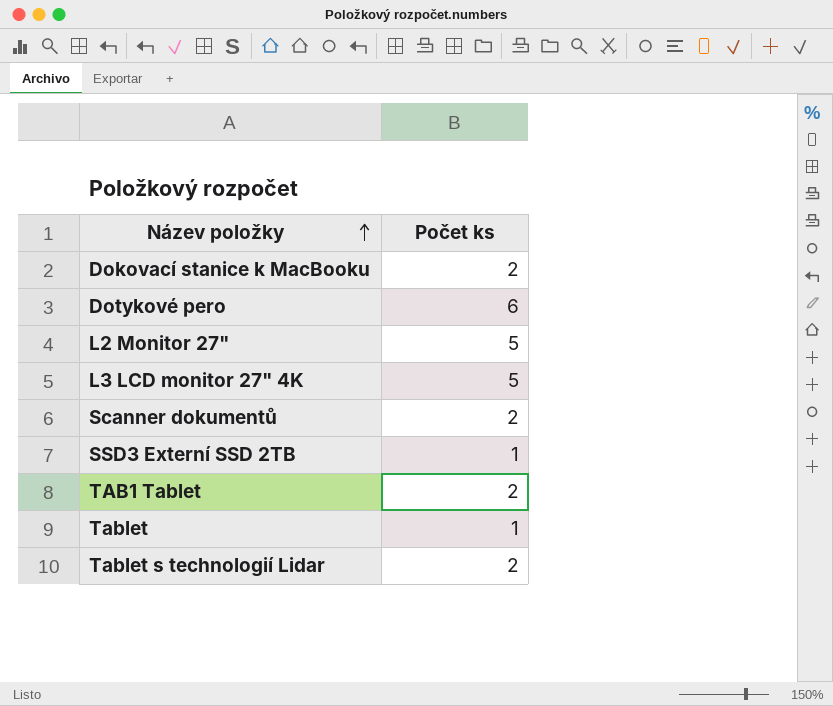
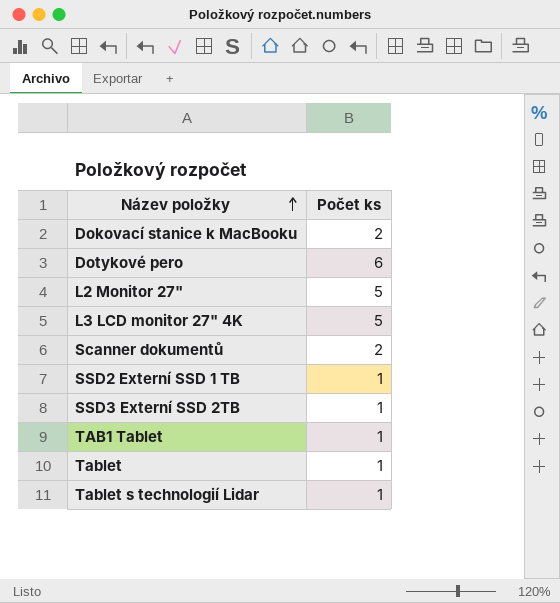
row SSD2 Externí SSD 1 TB: none -> 1
TAB1 Tablet | Počet ks: 2 -> 1
Tablet s technologií Lidar | Počet ks: 2 -> 1

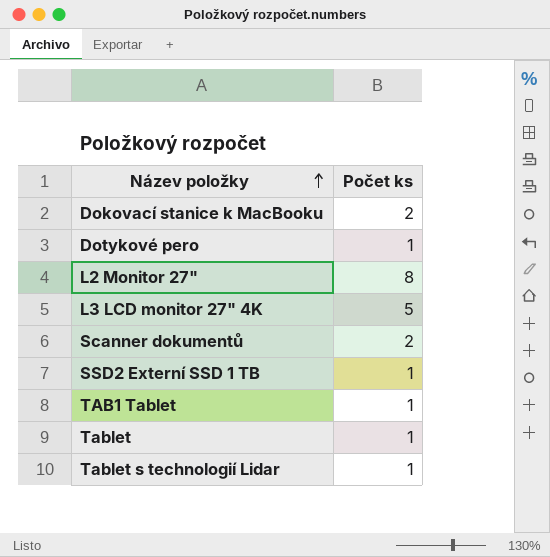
row SSD3 Externí SSD 2TB: 1 -> none
Dotykové pero | Počet ks: 6 -> 1
L2 Monitor 27" | Počet ks: 5 -> 8

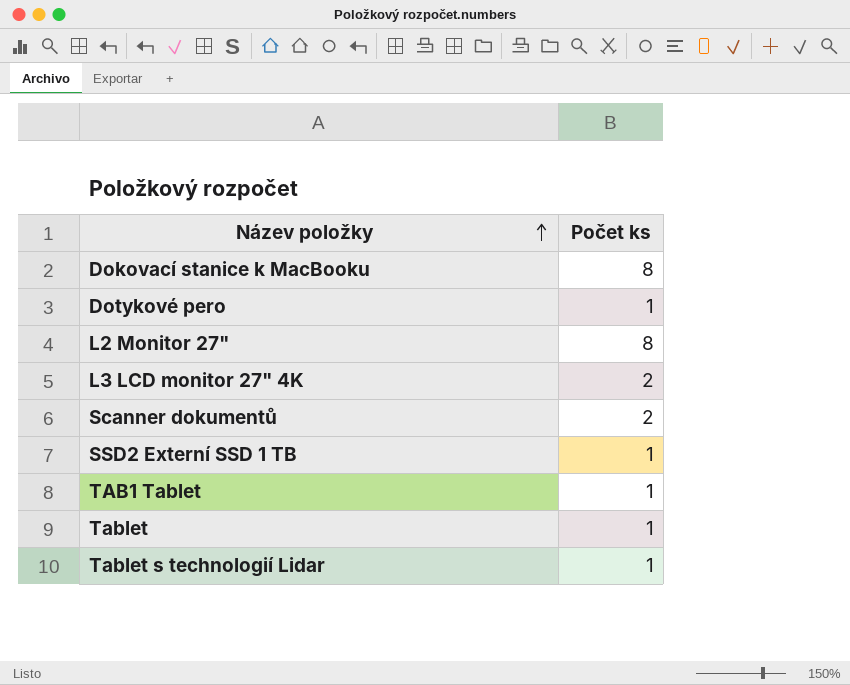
Dokovací stanice k MacBooku | Počet ks: 2 -> 8
L3 LCD monitor 27" 4K | Počet ks: 5 -> 2

